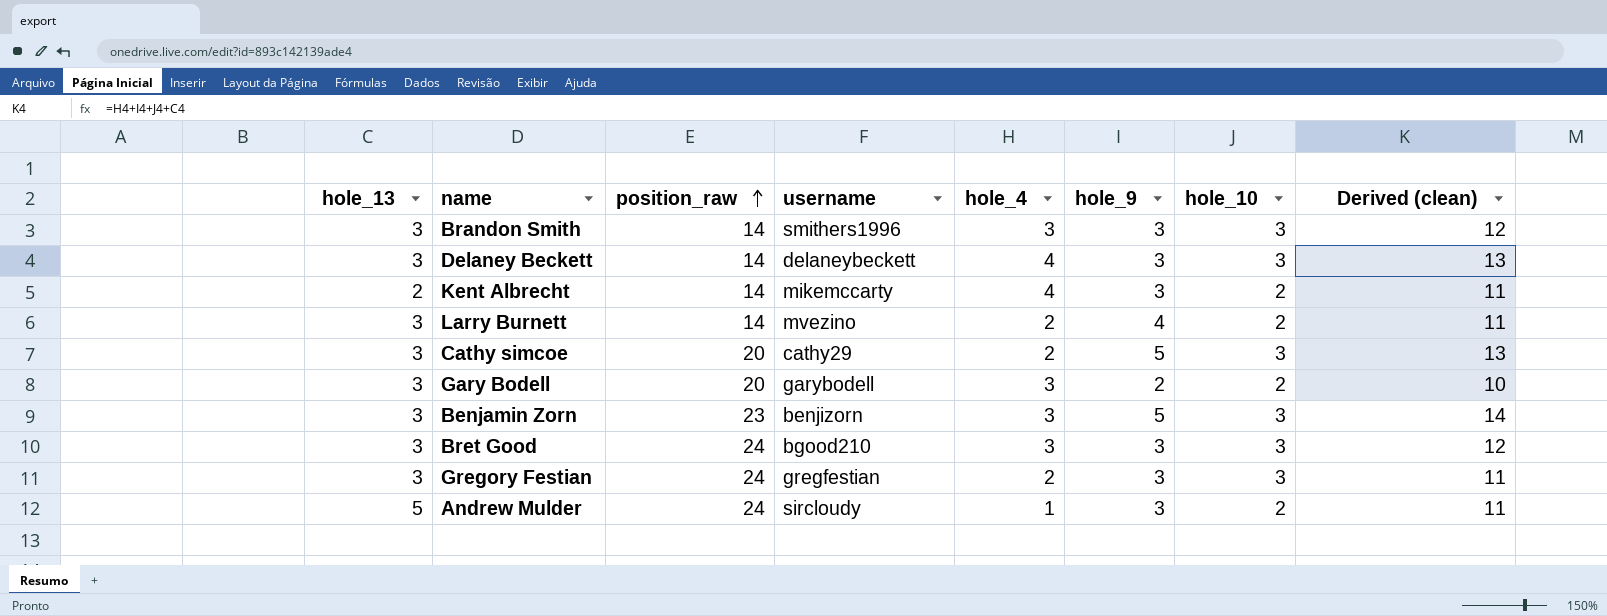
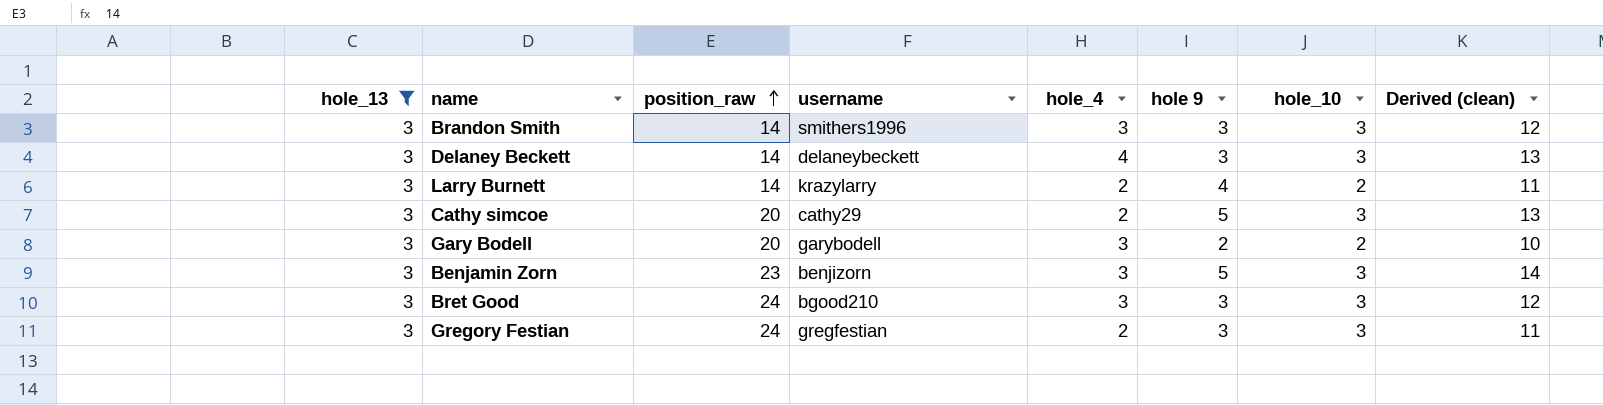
filter: none -> hole_13 = 3
column name: hole_9 -> hole 9
Larry Burnett | username: mvezino -> krazylarry

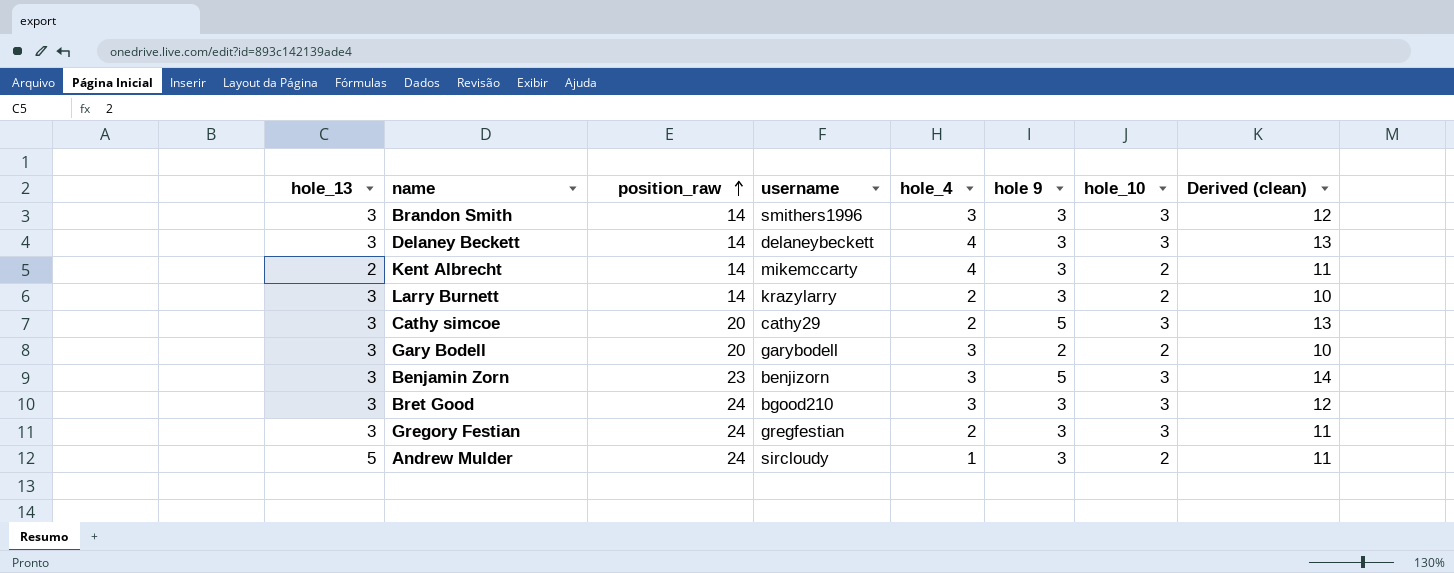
filter: hole_13 = 3 -> none
Larry Burnett | hole 9: 4 -> 3
Larry Burnett | Derived (clean): 11 -> 10

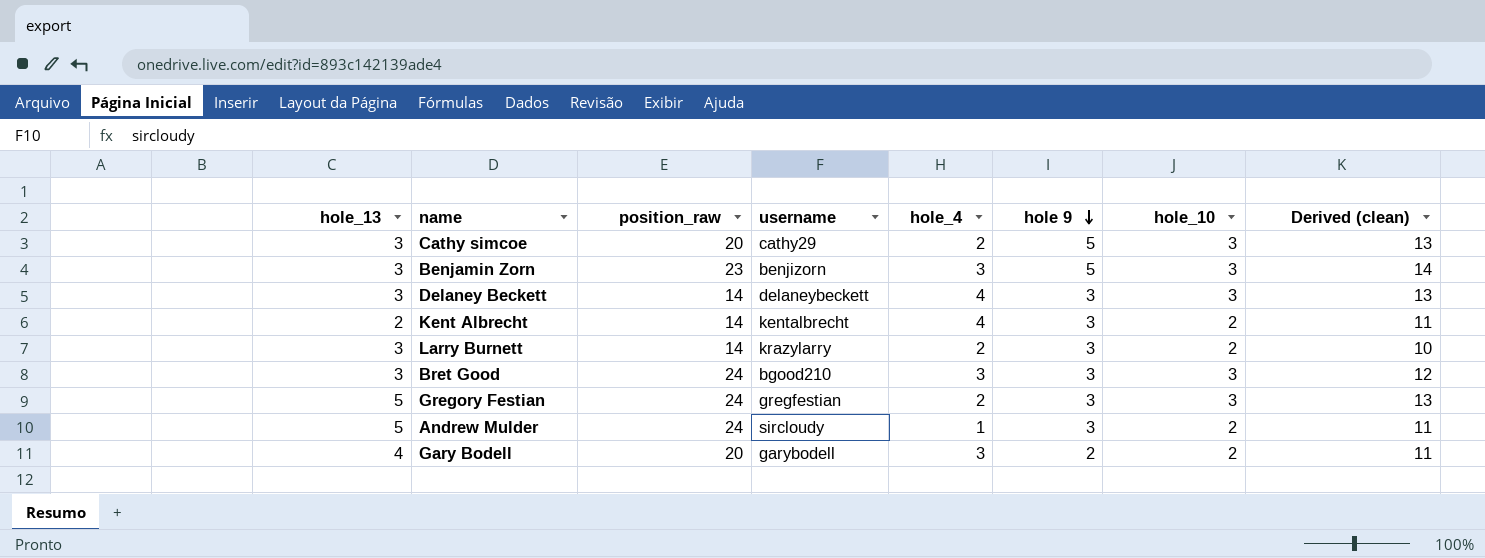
row order: position_raw ascending -> hole 9 descending
row Brandon Smith: 3 | 14 | smithers1996 | 3 | 3 | 3 | 12 -> none
Kent Albrecht | username: mikemccarty -> kentalbrecht
Gregory Festian | hole_13: 3 -> 5
Gregory Festian | Derived (clean): 11 -> 13
Gary Bodell | hole_13: 3 -> 4
Gary Bodell | Derived (clean): 10 -> 11

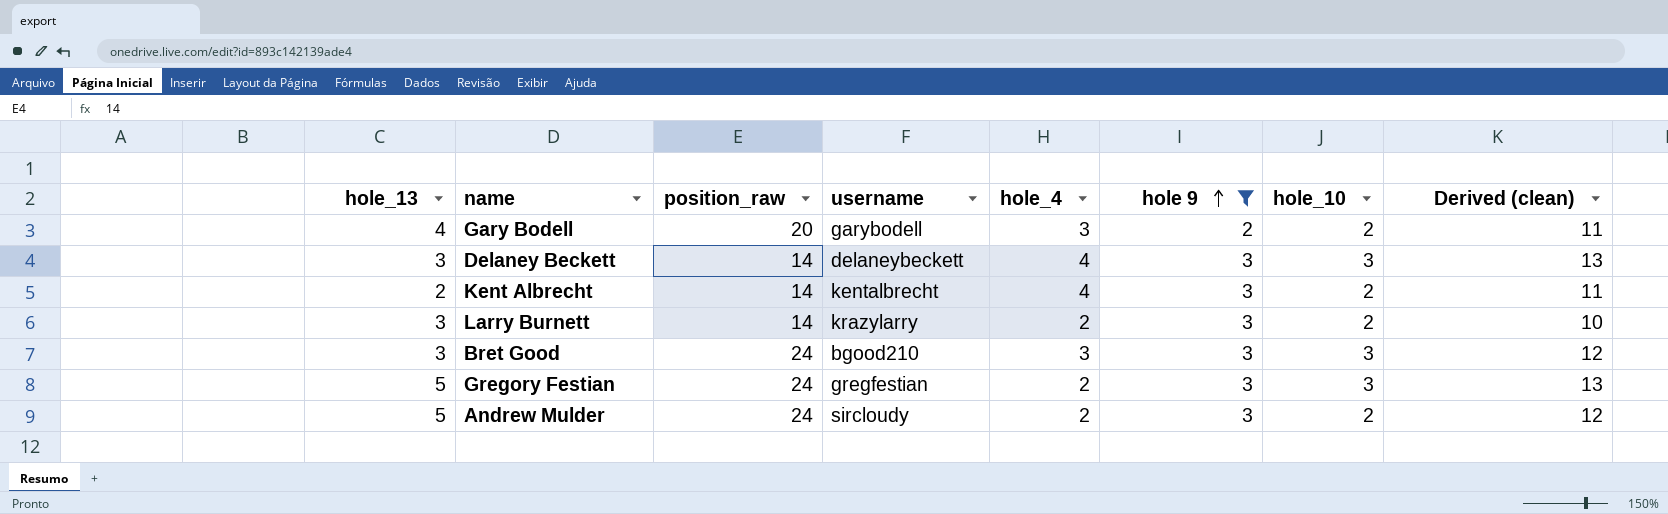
filter: none -> hole 9 != 5
row order: hole 9 descending -> hole 9 ascending
Andrew Mulder | hole_4: 1 -> 2
Andrew Mulder | Derived (clean): 11 -> 12

